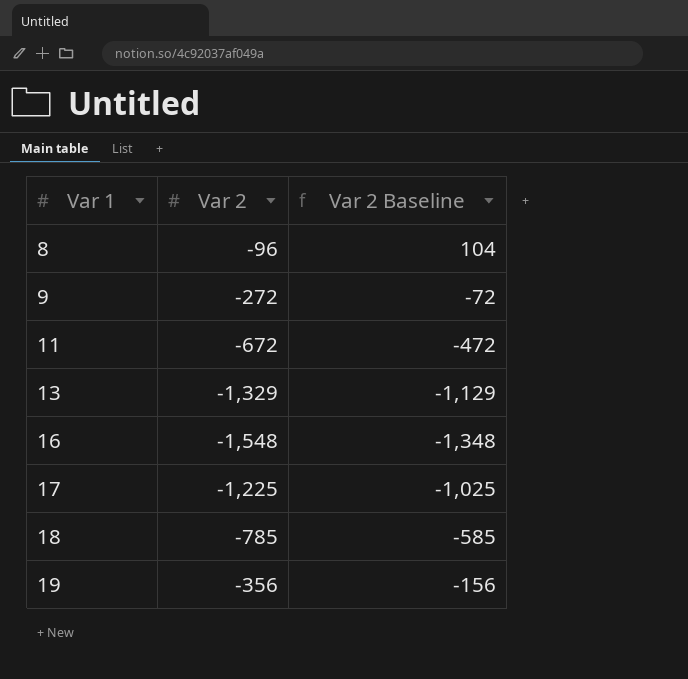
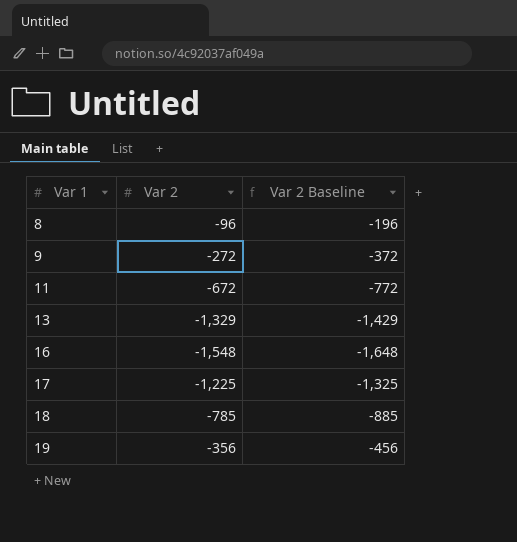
column Var 2 Baseline | formula: [Var 2] + 200 -> [Var 2] - 100

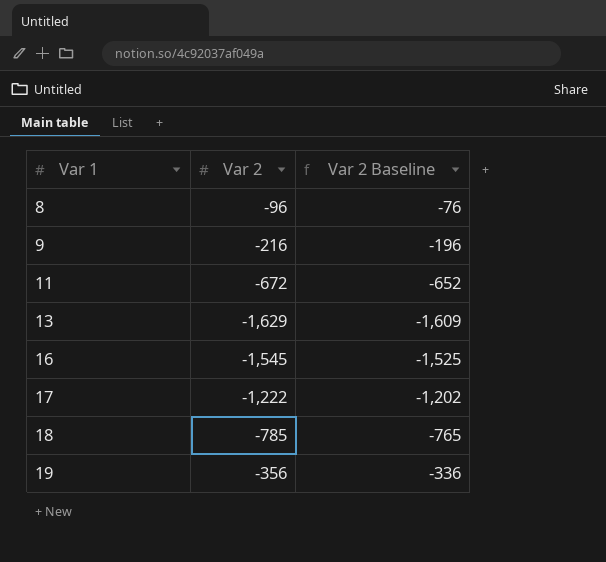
column Var 2 Baseline | formula: [Var 2] - 100 -> [Var 2] + 20
9 | Var 2: -272 -> -216
13 | Var 2: -1,329 -> -1,629
16 | Var 2: -1,548 -> -1,545
17 | Var 2: -1,225 -> -1,222

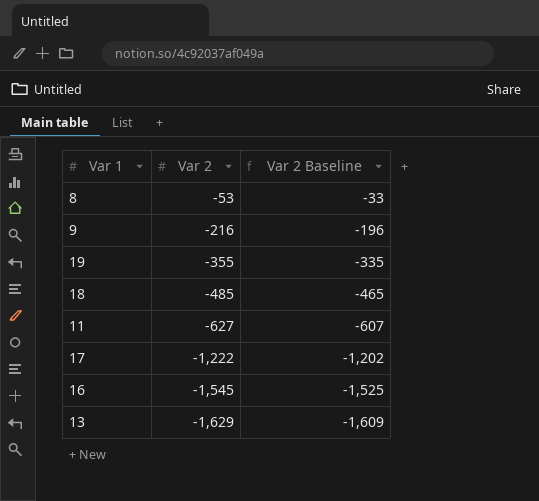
row order: Var 1 ascending -> Var 2 descending
8 | Var 2: -96 -> -53
8 | Var 2 Baseline: -76 -> -33
19 | Var 2: -356 -> -355
19 | Var 2 Baseline: -336 -> -335
18 | Var 2: -785 -> -485
18 | Var 2 Baseline: -765 -> -465
11 | Var 2: -672 -> -627
11 | Var 2 Baseline: -652 -> -607

